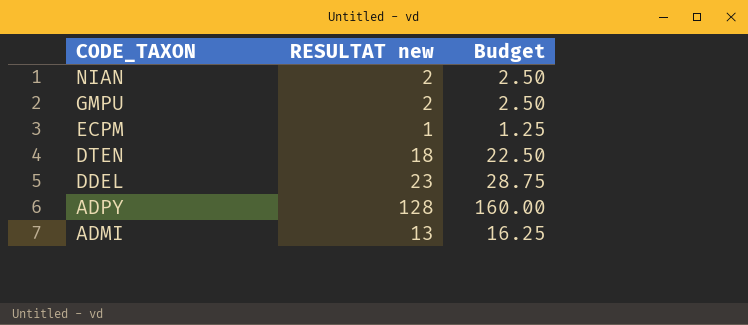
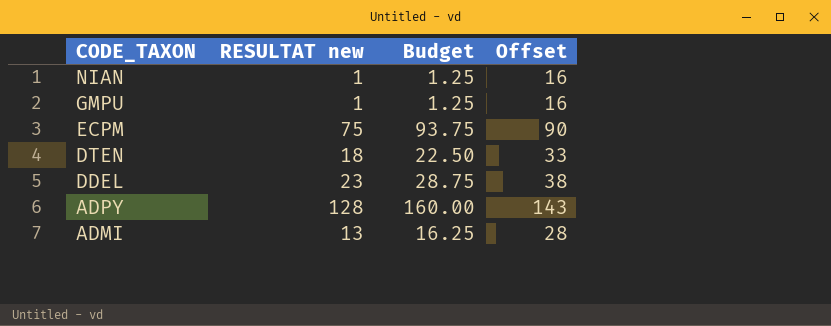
column Offset | formula: none -> [RESULTAT new] + 15
NIAN | RESULTAT new: 2 -> 1
NIAN | Budget: 2.50 -> 1.25
GMPU | RESULTAT new: 2 -> 1
GMPU | Budget: 2.50 -> 1.25
ECPM | RESULTAT new: 1 -> 75
ECPM | Budget: 1.25 -> 93.75

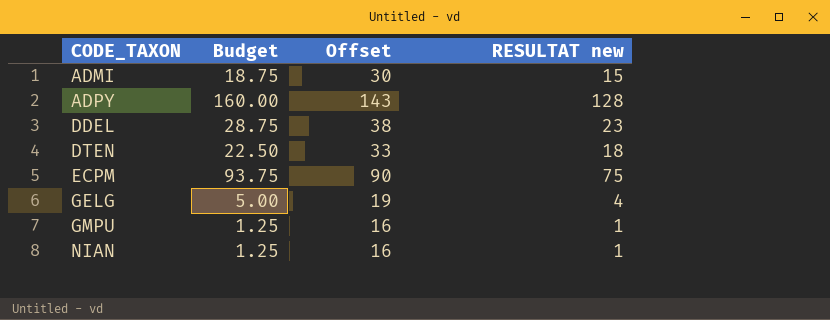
row order: CODE_TAXON descending -> CODE_TAXON ascending
column RESULTAT new | position: 2 -> 4
ADMI | Budget: 16.25 -> 18.75
ADMI | Offset: 28 -> 30
ADMI | RESULTAT new: 13 -> 15
row GELG: none -> 5.00 | 19 | 4

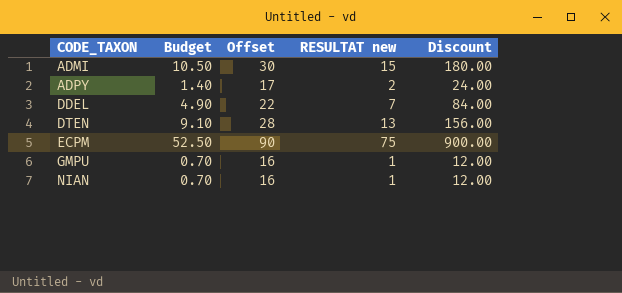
column Budget | formula: [RESULTAT new] * 1.25 -> [RESULTAT new] * 0.7
column Discount | formula: none -> [RESULTAT new] * 12
row GELG: 5.00 | 19 | 4 -> none
ADPY | Offset: 143 -> 17
ADPY | RESULTAT new: 128 -> 2
DDEL | Offset: 38 -> 22
DDEL | RESULTAT new: 23 -> 7
DTEN | Offset: 33 -> 28
DTEN | RESULTAT new: 18 -> 13

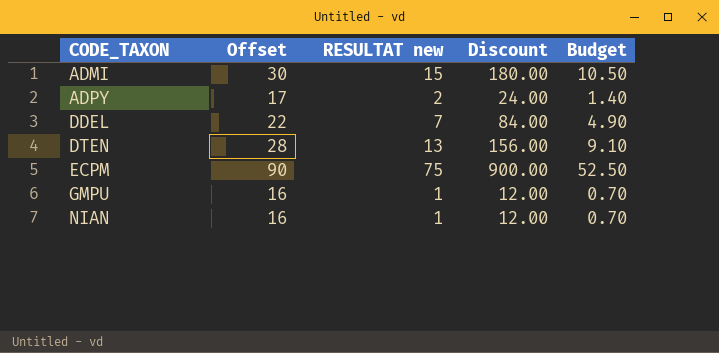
column Budget | position: 2 -> 5

